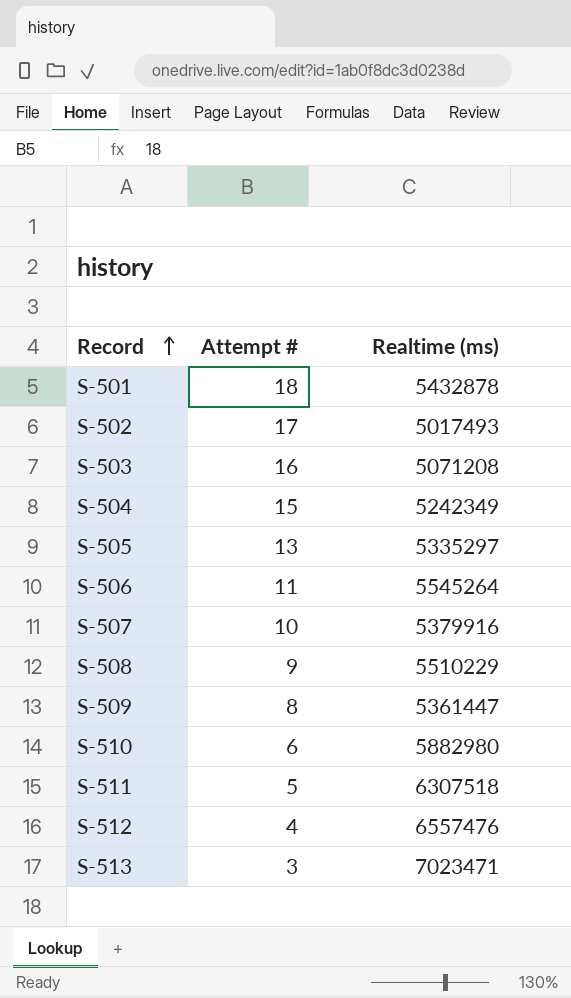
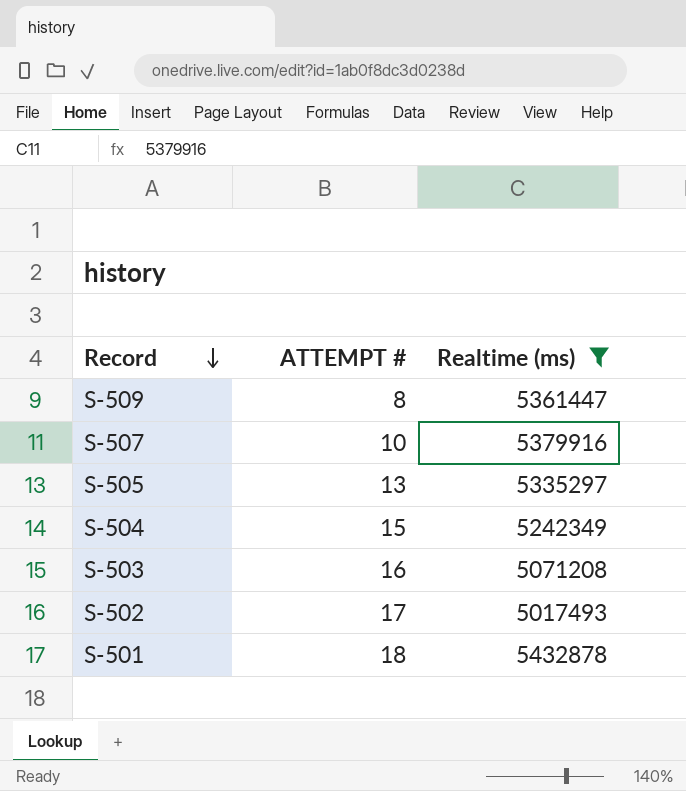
filter: none -> Realtime (ms) <= 5432878
row order: Record ascending -> Record descending
column name: Attempt # -> ATTEMPT #

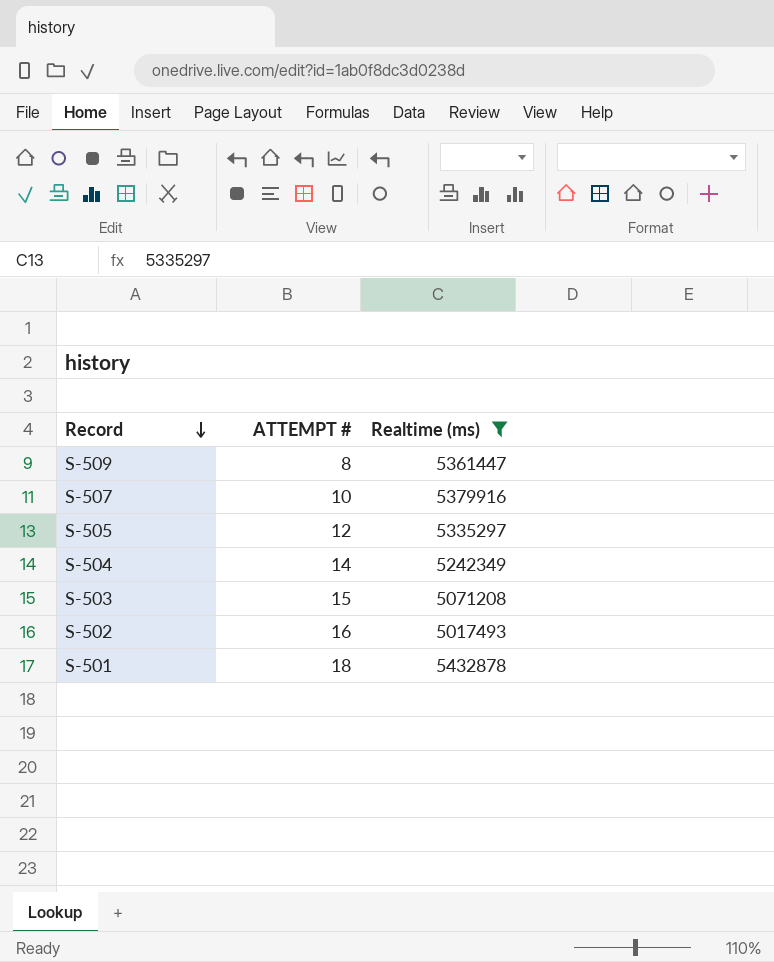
S-505 | ATTEMPT #: 13 -> 12
S-504 | ATTEMPT #: 15 -> 14
S-503 | ATTEMPT #: 16 -> 15
S-502 | ATTEMPT #: 17 -> 16

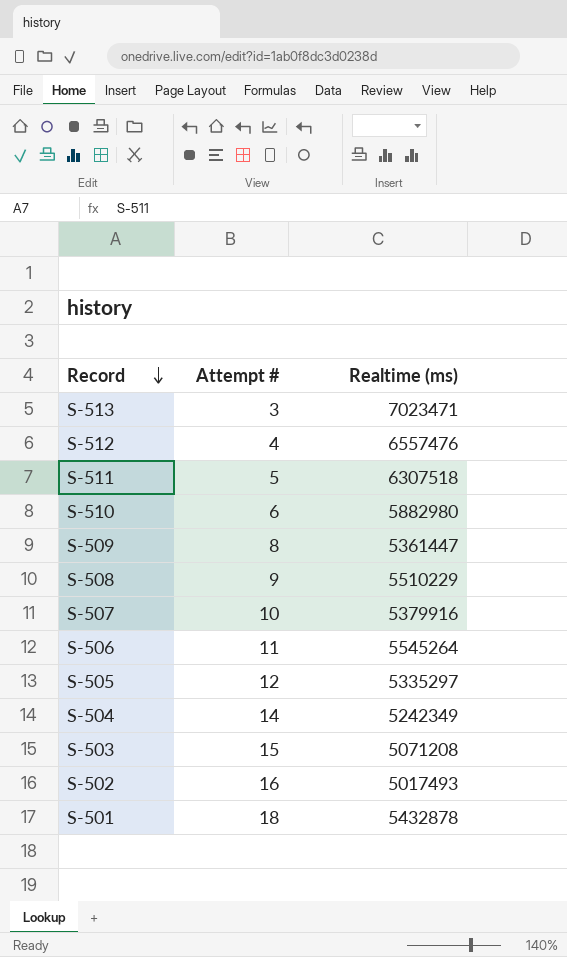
filter: Realtime (ms) <= 5432878 -> none
column name: ATTEMPT # -> Attempt #

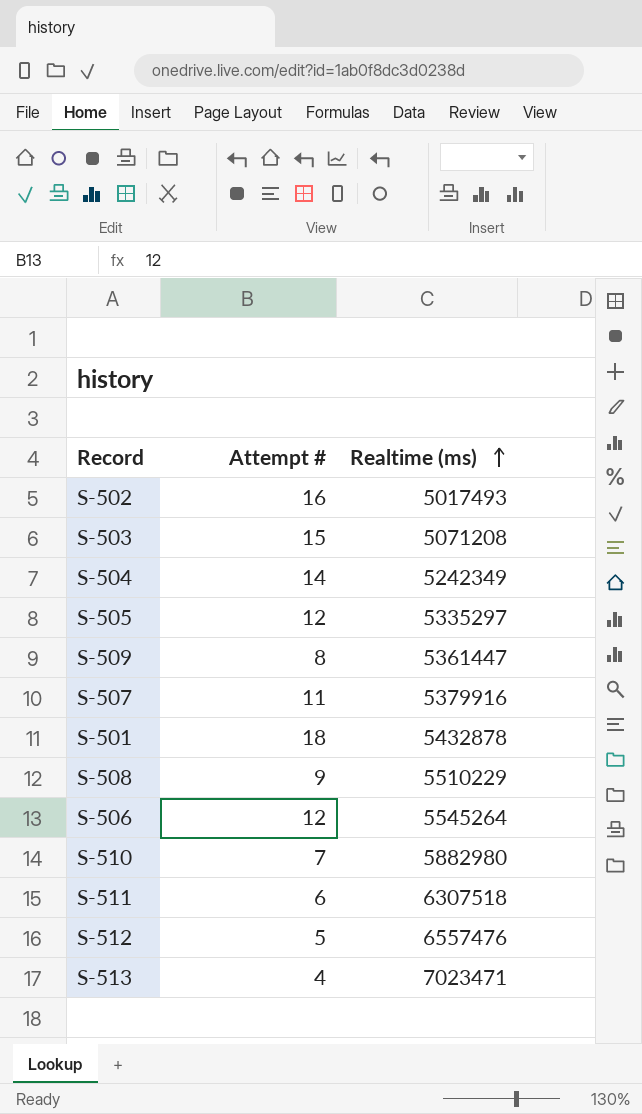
row order: Record descending -> Realtime (ms) ascending
S-507 | Attempt #: 10 -> 11
S-506 | Attempt #: 11 -> 12
S-510 | Attempt #: 6 -> 7
S-511 | Attempt #: 5 -> 6
S-512 | Attempt #: 4 -> 5
S-513 | Attempt #: 3 -> 4

